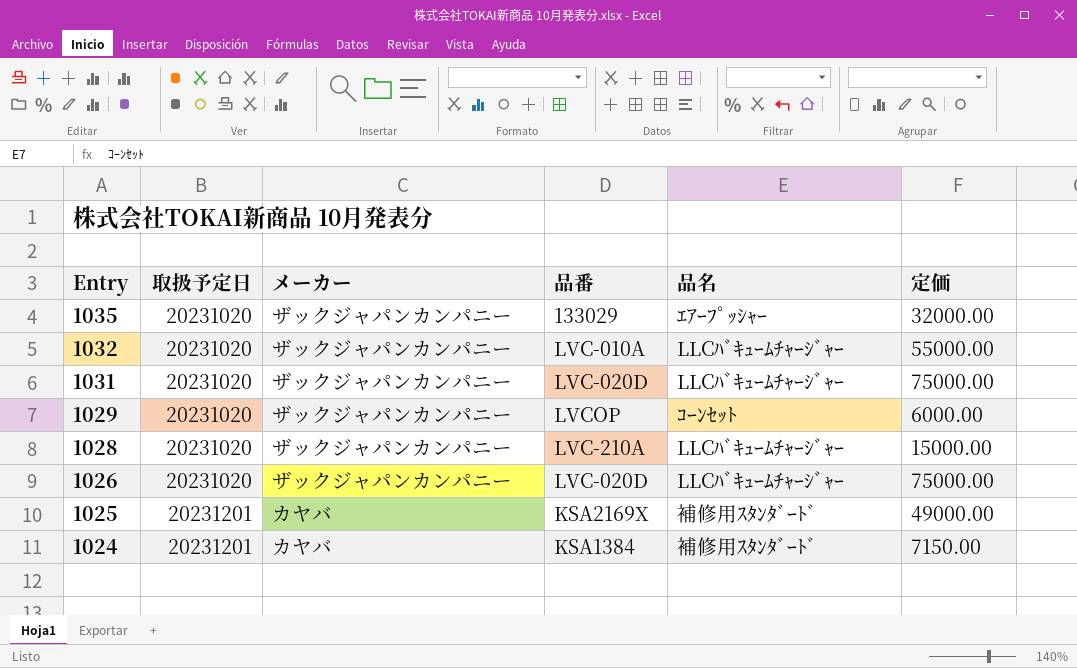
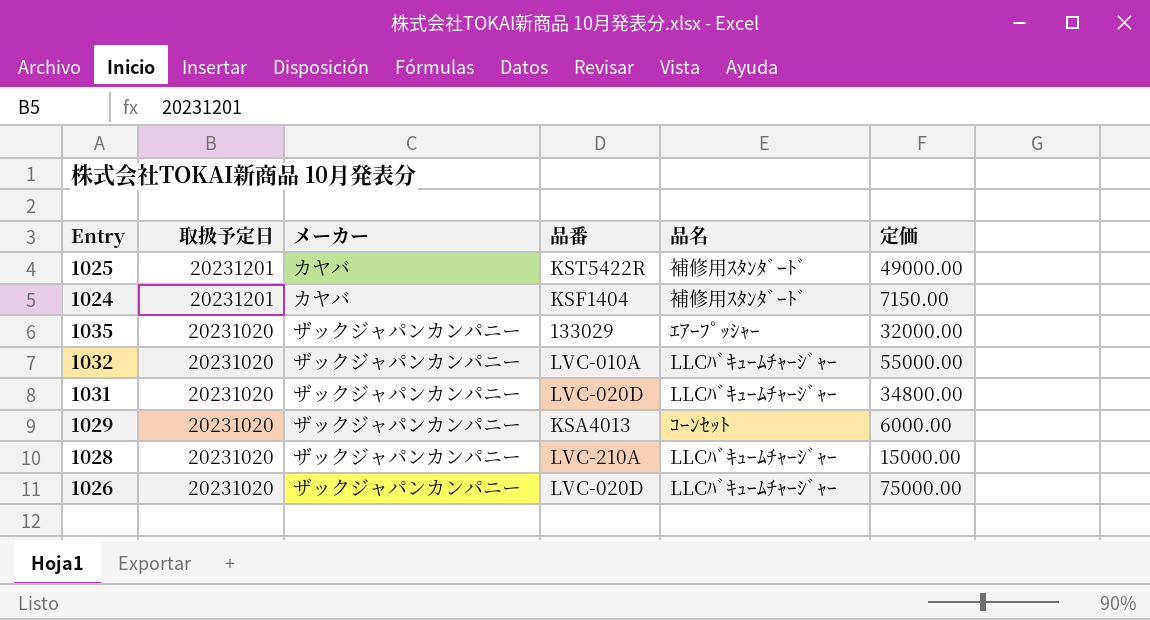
row order: Entry descending -> 取扱予定日 descending
1025 | 品番: KSA2169X -> KST5422R
1024 | 品番: KSA1384 -> KSF1404
1031 | 定価: 75000.00 -> 34800.00
1029 | 品番: LVCOP -> KSA4013

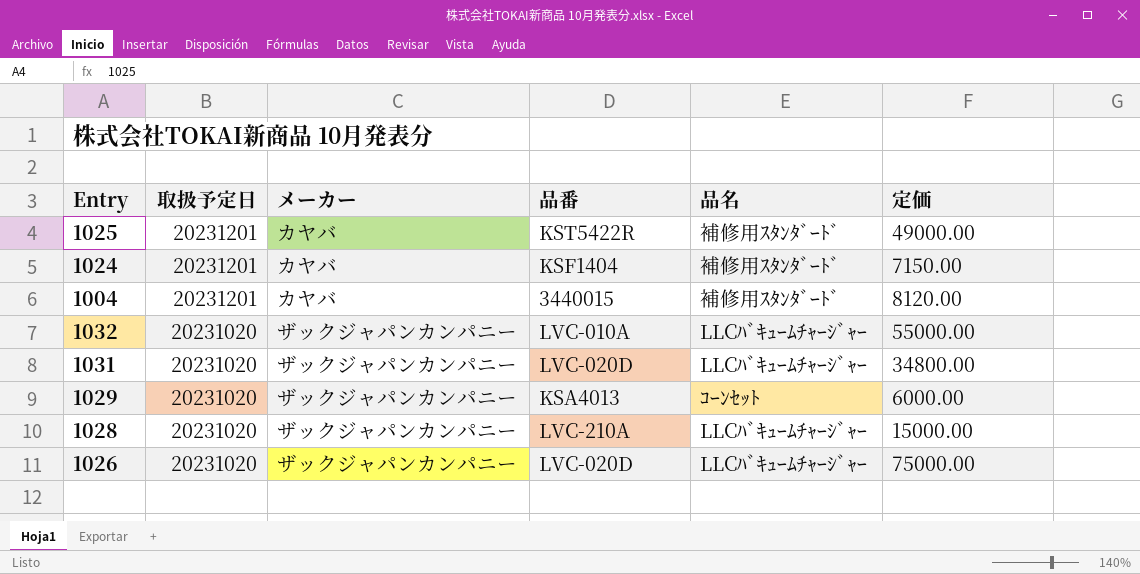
row 1035: 20231020 | ザックジャパンカンパニー | 133029 | ｴｱｰﾌﾟｯｼｬｰ | 32000.00 -> none
row 1004: none -> 20231201 | カヤバ | 3440015 | 補修用ｽﾀﾝﾀﾞｰﾄﾞ | 8120.00

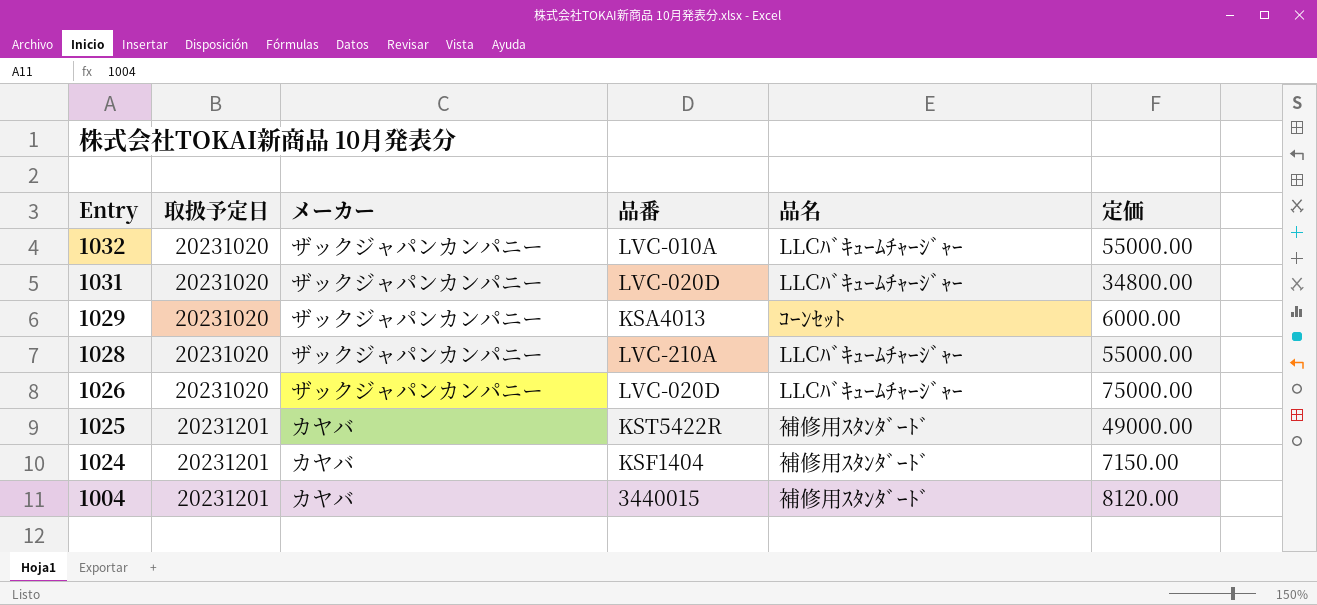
row order: 取扱予定日 descending -> Entry descending
1028 | 定価: 15000.00 -> 55000.00

